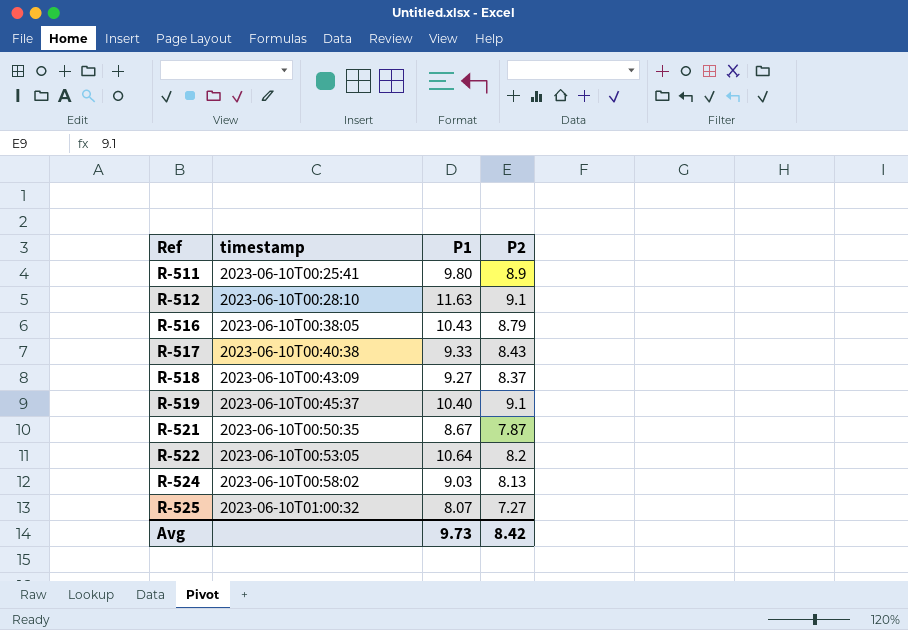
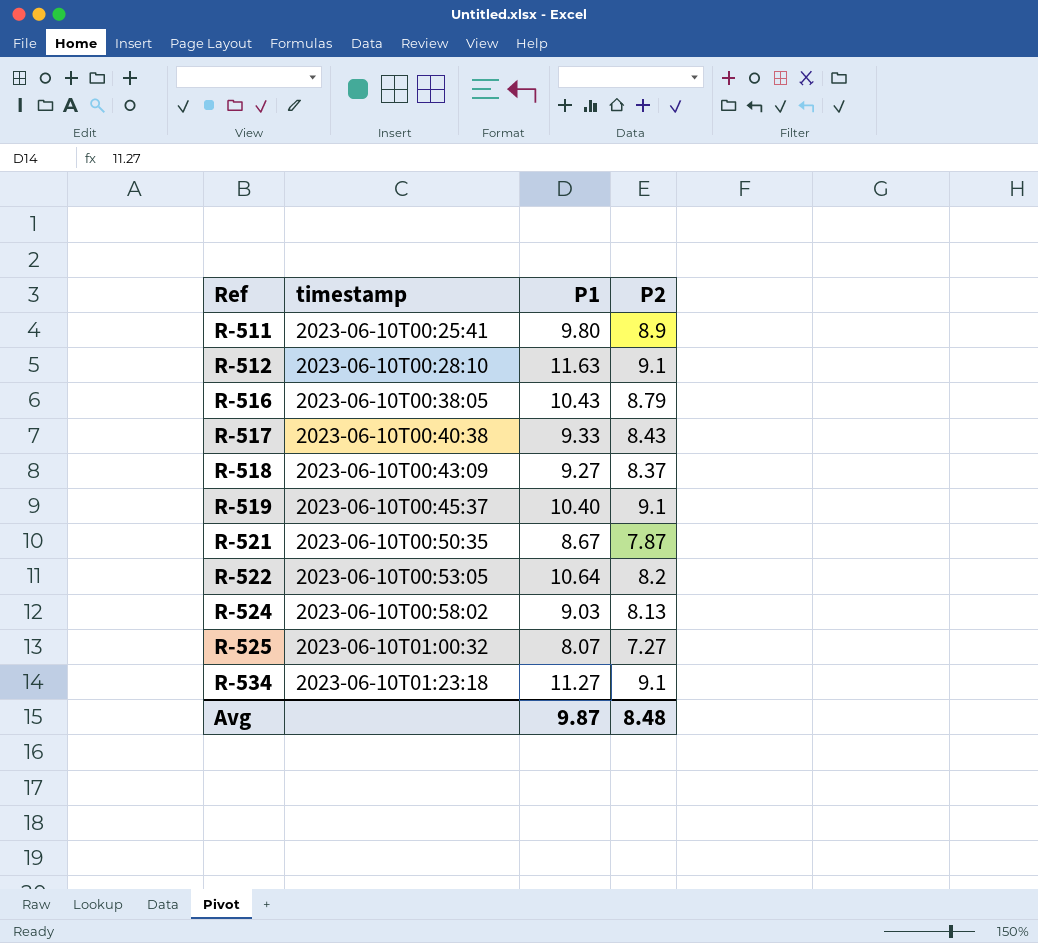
row R-534: none -> 2023-06-10T01:23:18 | 11.27 | 9.1
Avg | P1: 9.73 -> 9.87
Avg | P2: 8.42 -> 8.48

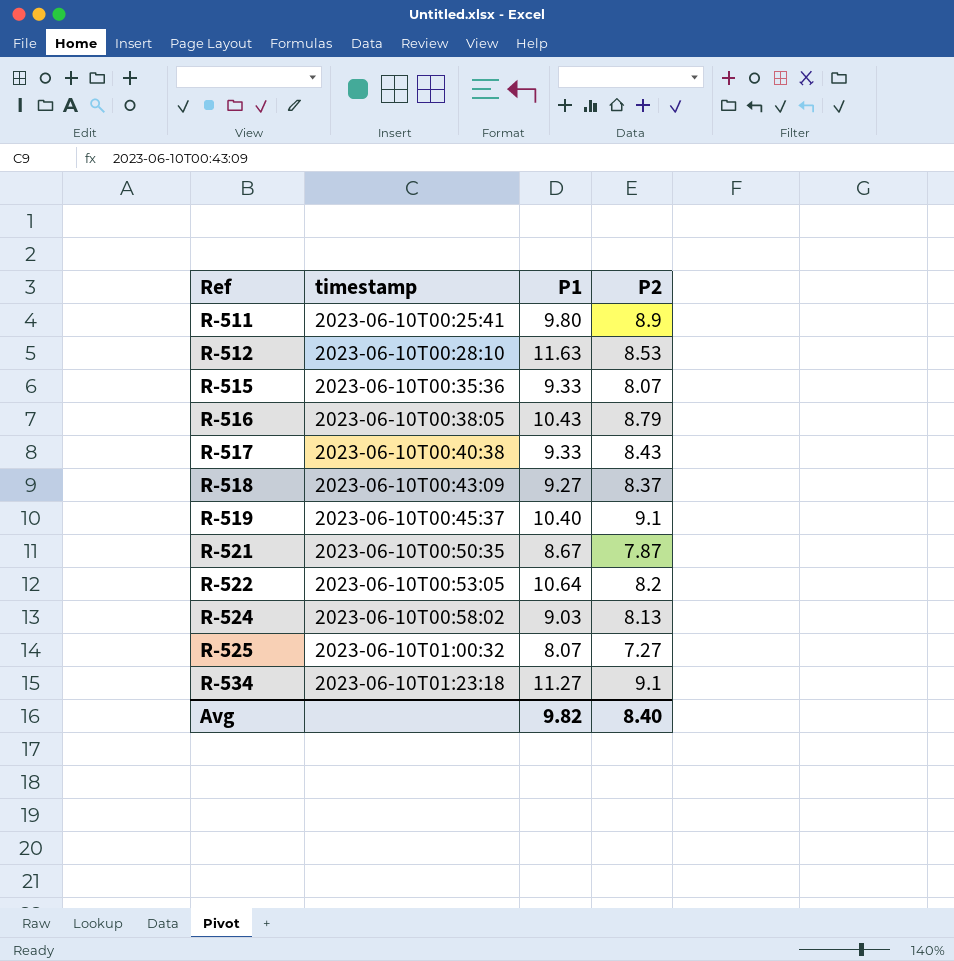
R-512 | P2: 9.1 -> 8.53
row R-515: none -> 2023-06-10T00:35:36 | 9.33 | 8.07
Avg | P1: 9.87 -> 9.82
Avg | P2: 8.48 -> 8.40

